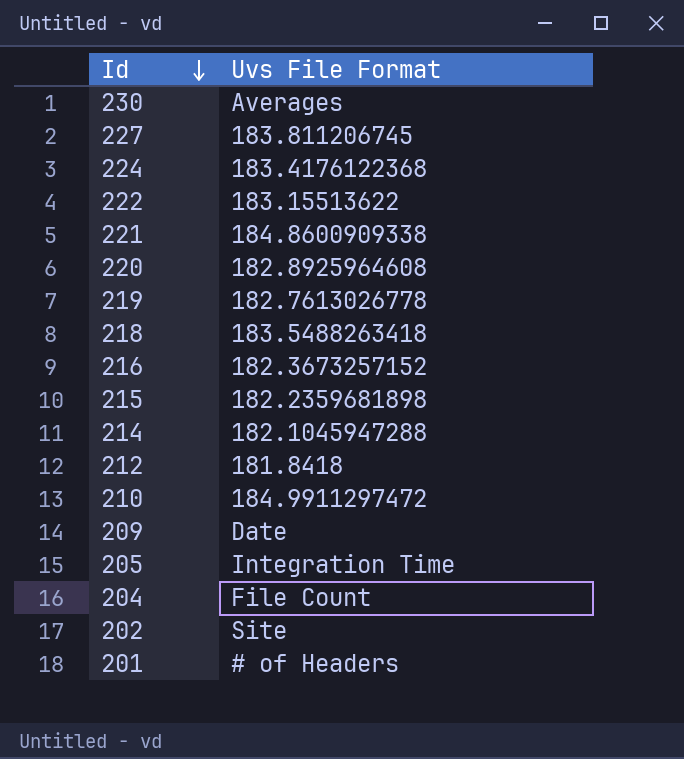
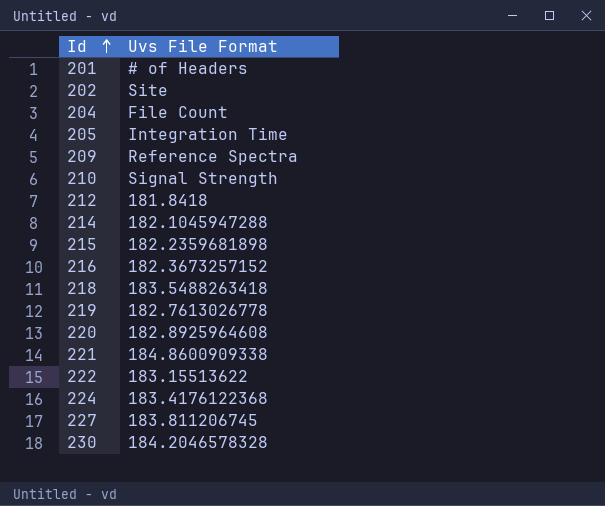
row order: Id descending -> Id ascending
209 | Uvs File Format: Date -> Reference Spectra
210 | Uvs File Format: 184.9911297472 -> Signal Strength
230 | Uvs File Format: Averages -> 184.2046578328

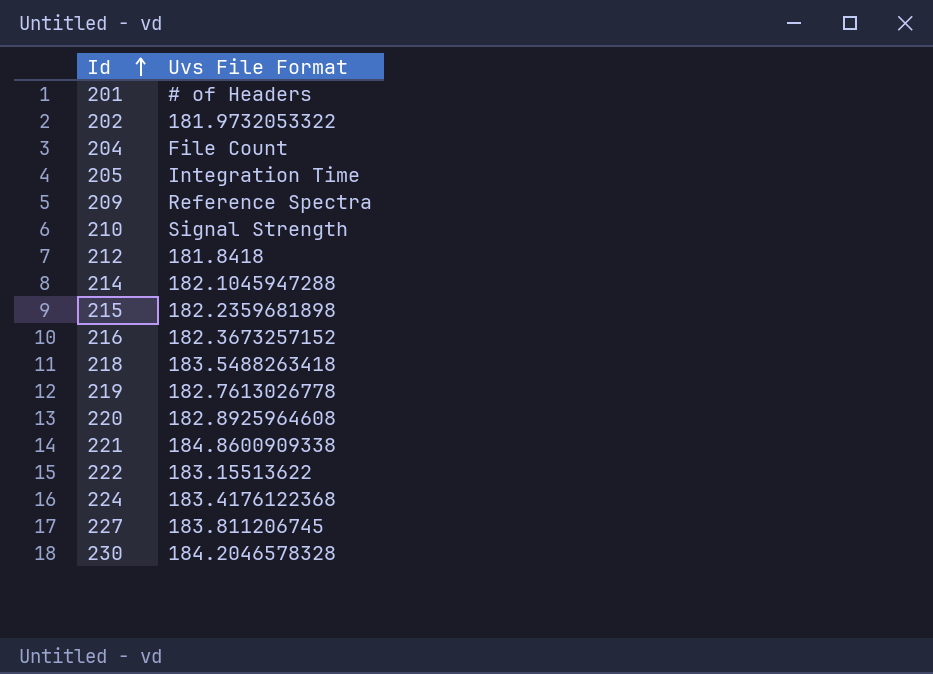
202 | Uvs File Format: Site -> 181.9732053322

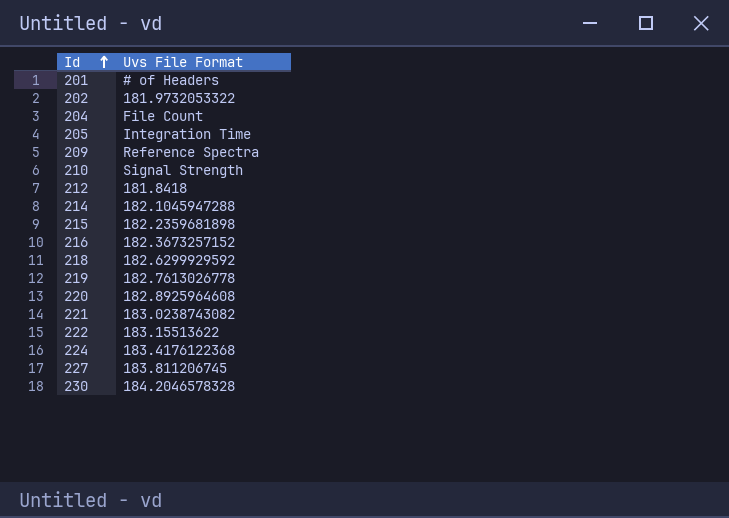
218 | Uvs File Format: 183.5488263418 -> 182.6299929592
221 | Uvs File Format: 184.8600909338 -> 183.0238743082

